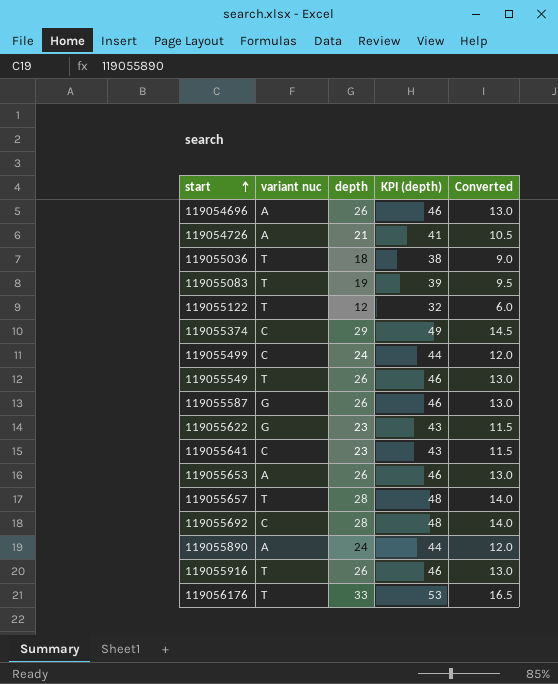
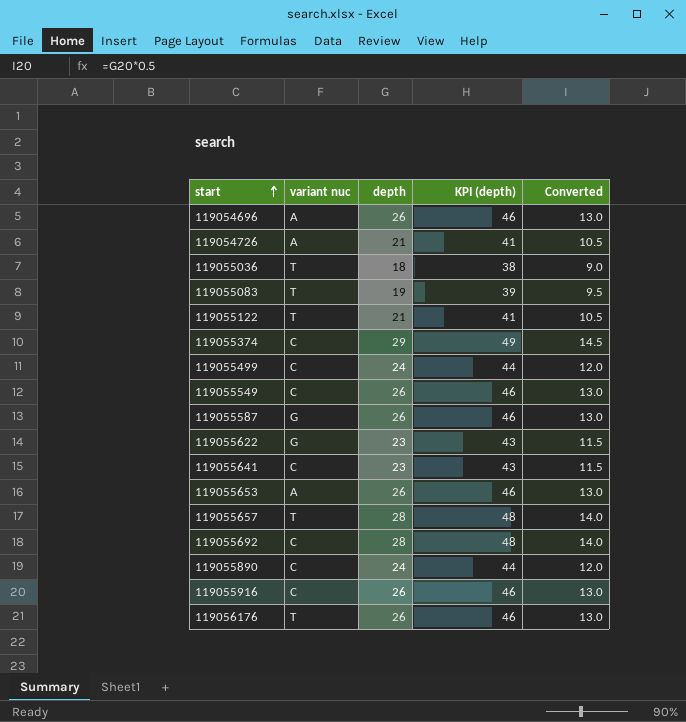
119055122 | depth: 12 -> 21
119055122 | KPI (depth): 32 -> 41
119055122 | Converted: 6.0 -> 10.5
119055549 | variant nuc: T -> C
119055890 | variant nuc: A -> C
119055916 | variant nuc: T -> C
119056176 | depth: 33 -> 26
119056176 | KPI (depth): 53 -> 46
119056176 | Converted: 16.5 -> 13.0

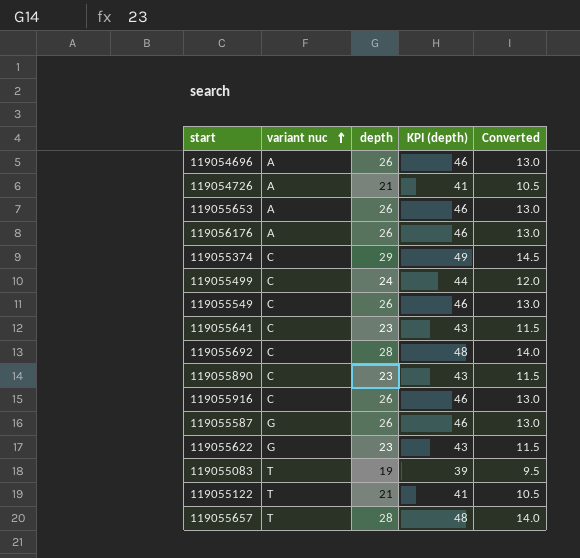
row order: start ascending -> variant nuc ascending
row 119055036: T | 18 | 38 | 9.0 -> none
119056176 | variant nuc: T -> A
119055890 | depth: 24 -> 23
119055890 | KPI (depth): 44 -> 43
119055890 | Converted: 12.0 -> 11.5

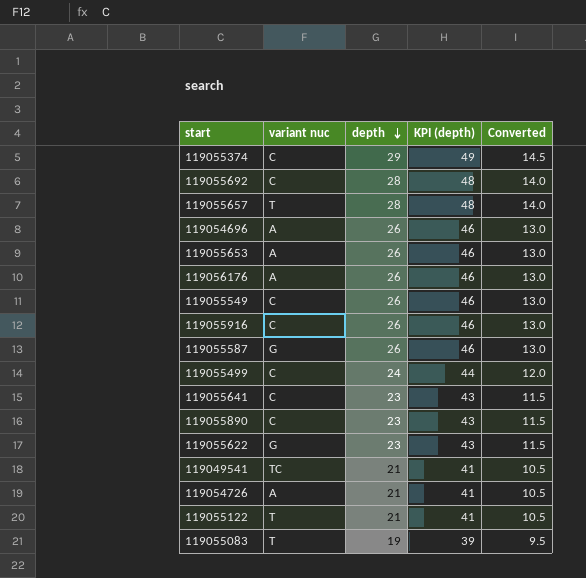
row order: variant nuc ascending -> depth descending
row 119049541: none -> TC | 21 | 41 | 10.5

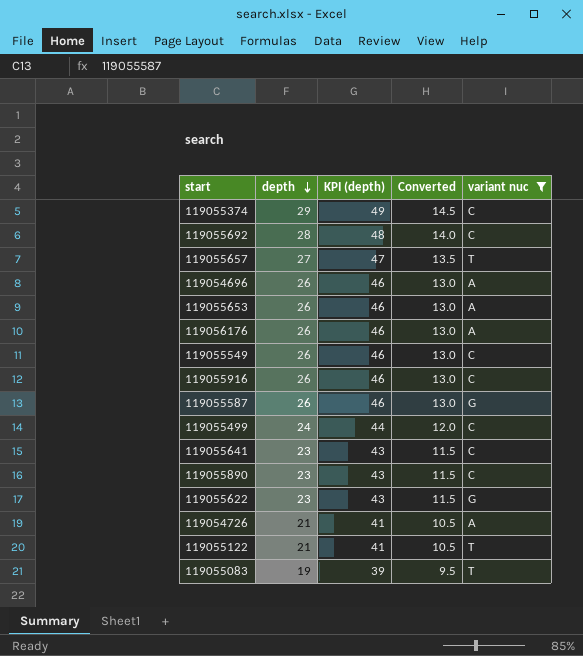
filter: none -> variant nuc != TC
column variant nuc | position: 2 -> 5
119055657 | depth: 28 -> 27
119055657 | KPI (depth): 48 -> 47
119055657 | Converted: 14.0 -> 13.5

